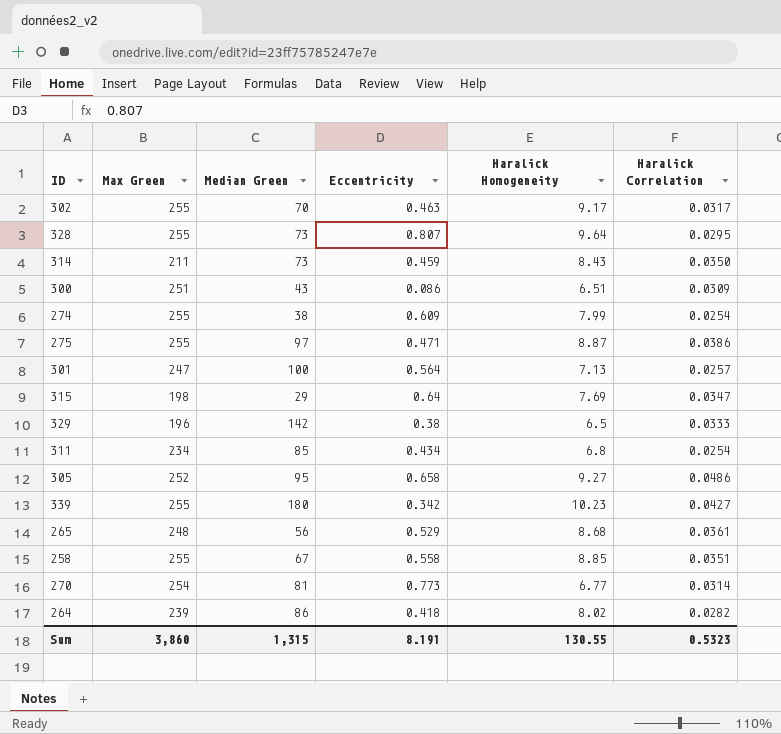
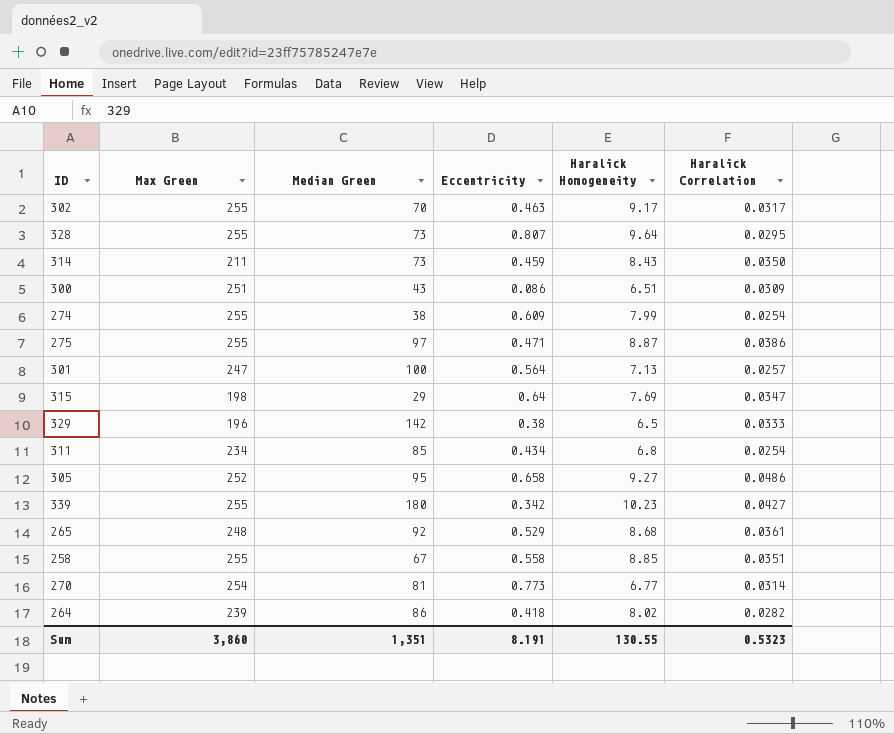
265 | Median Green: 56 -> 92
Sum | Median Green: 1,315 -> 1,351

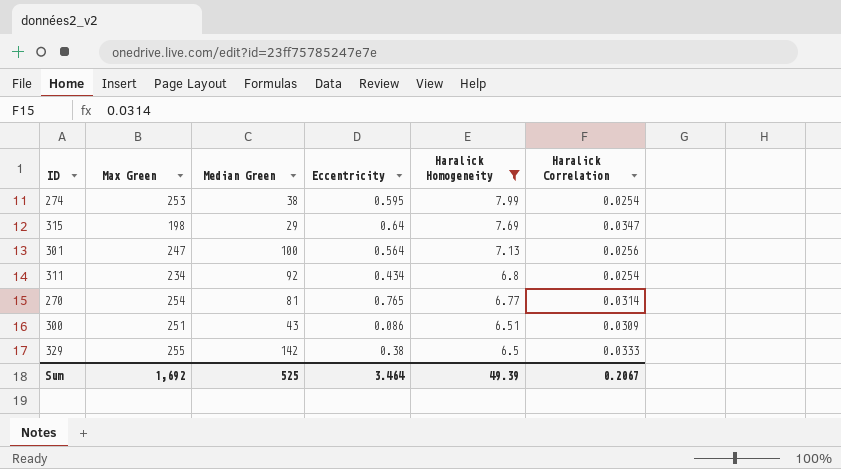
filter: none -> Haralick Homogeneity <= 7.99
row order: none -> Haralick Homogeneity descending
274 | Max Green: 255 -> 253
274 | Eccentricity: 0.609 -> 0.595
301 | Haralick Correlation: 0.0257 -> 0.0256
311 | Median Green: 85 -> 92
270 | Eccentricity: 0.773 -> 0.765
329 | Max Green: 196 -> 255
Sum | Max Green: 3,860 -> 1,692
Sum | Median Green: 1,351 -> 525
Sum | Eccentricity: 8.191 -> 3.464
Sum | Haralick Homogeneity: 130.55 -> 49.39
Sum | Haralick Correlation: 0.5323 -> 0.2067

